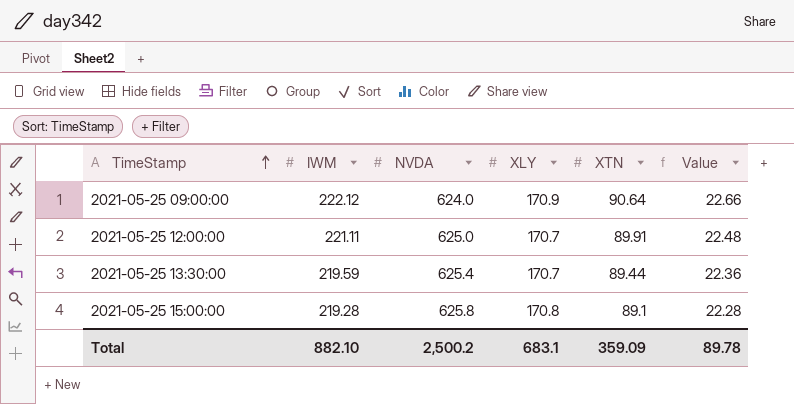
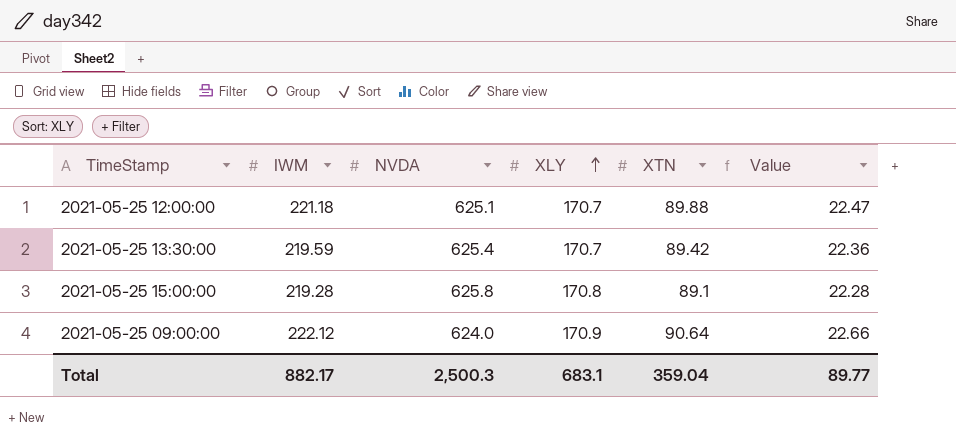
row order: TimeStamp ascending -> XLY ascending
2021-05-25 12:00:00 | IWM: 221.11 -> 221.18
2021-05-25 12:00:00 | NVDA: 625.0 -> 625.1
2021-05-25 12:00:00 | XTN: 89.91 -> 89.88
2021-05-25 12:00:00 | Value: 22.48 -> 22.47
2021-05-25 13:30:00 | XTN: 89.44 -> 89.42
Total | IWM: 882.10 -> 882.17
Total | NVDA: 2,500.2 -> 2,500.3
Total | XTN: 359.09 -> 359.04
Total | Value: 89.78 -> 89.77

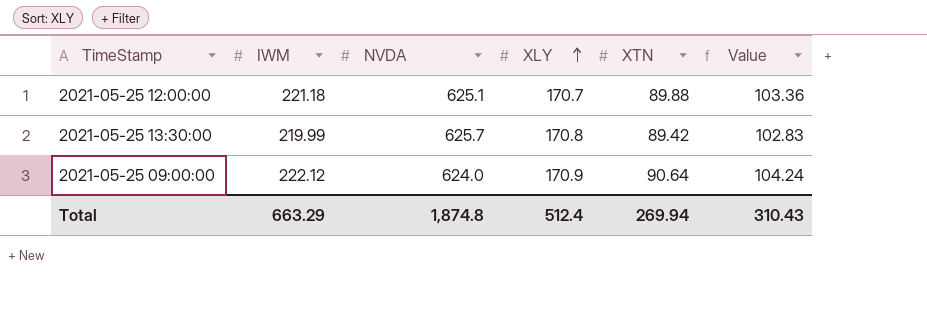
column Value | formula: [XTN] * 0.25 -> [XTN] * 1.15
row 2021-05-25 15:00:00: 219.28 | 625.8 | 170.8 | 89.1 | 22.28 -> none
2021-05-25 13:30:00 | IWM: 219.59 -> 219.99
2021-05-25 13:30:00 | NVDA: 625.4 -> 625.7
2021-05-25 13:30:00 | XLY: 170.7 -> 170.8
Total | IWM: 882.17 -> 663.29
Total | NVDA: 2,500.3 -> 1,874.8
Total | XLY: 683.1 -> 512.4
Total | XTN: 359.04 -> 269.94
Total | Value: 89.77 -> 310.43

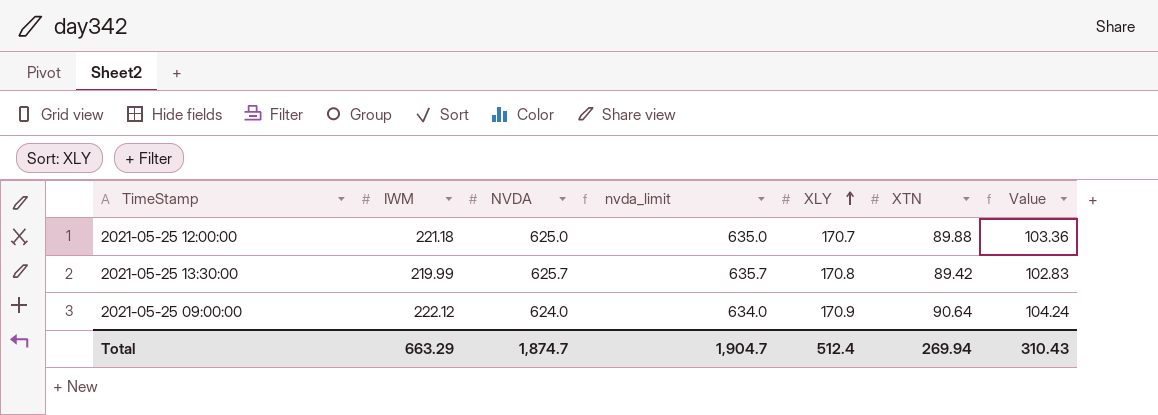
column nvda_limit | formula: none -> [NVDA] + 10
2021-05-25 12:00:00 | NVDA: 625.1 -> 625.0
Total | NVDA: 1,874.8 -> 1,874.7

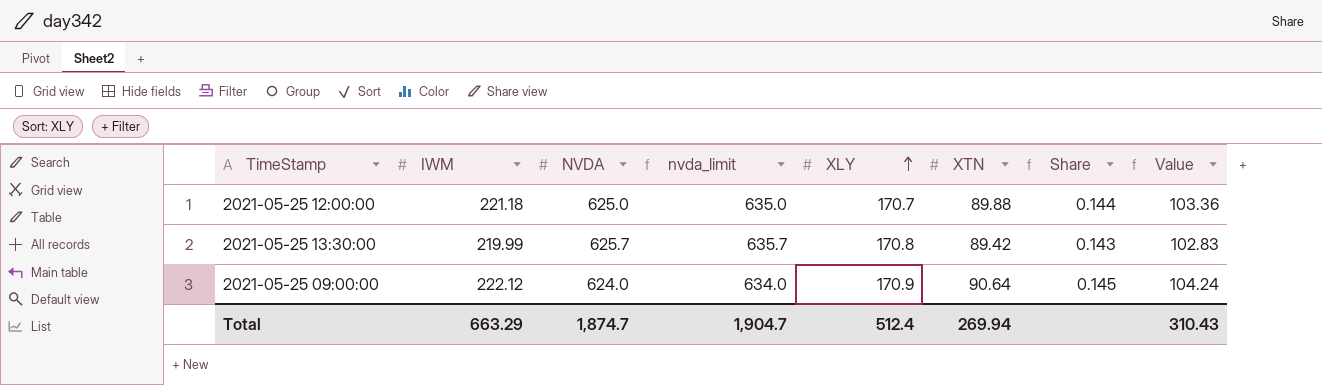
column Share | formula: none -> [XTN] / [NVDA]

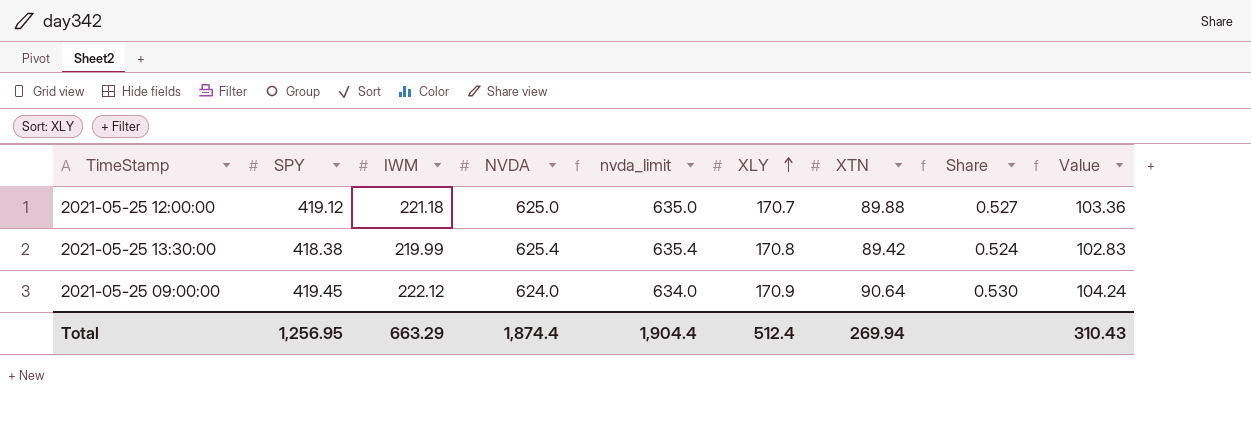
column SPY | position: none -> 2
column Share | formula: [XTN] / [NVDA] -> [XTN] / [XLY]
2021-05-25 13:30:00 | NVDA: 625.7 -> 625.4
2021-05-25 13:30:00 | nvda_limit: 635.7 -> 635.4
Total | NVDA: 1,874.7 -> 1,874.4
Total | nvda_limit: 1,904.7 -> 1,904.4

